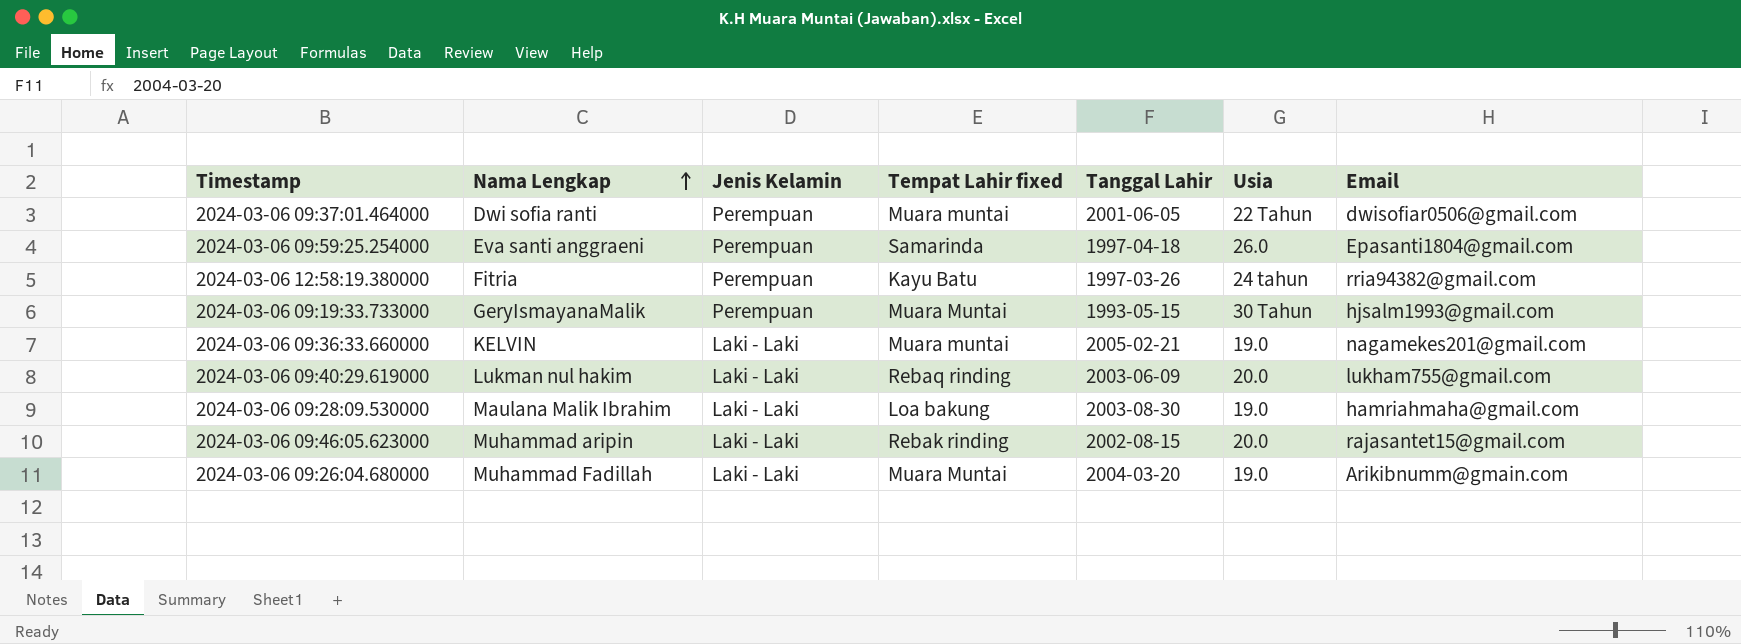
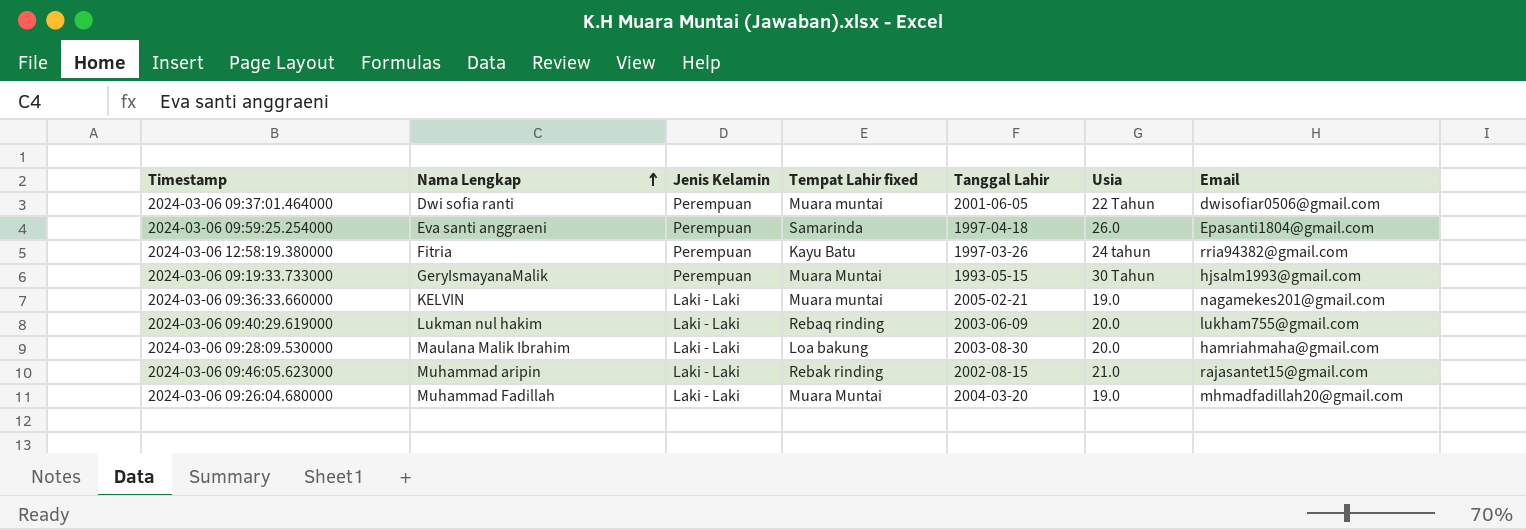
2024-03-06 09:28:09.530000 | Usia: 19.0 -> 20.0
2024-03-06 09:46:05.623000 | Usia: 20.0 -> 21.0
2024-03-06 09:26:04.680000 | Email: Arikibnumm@gmain.com -> mhmadfadillah20@gmail.com

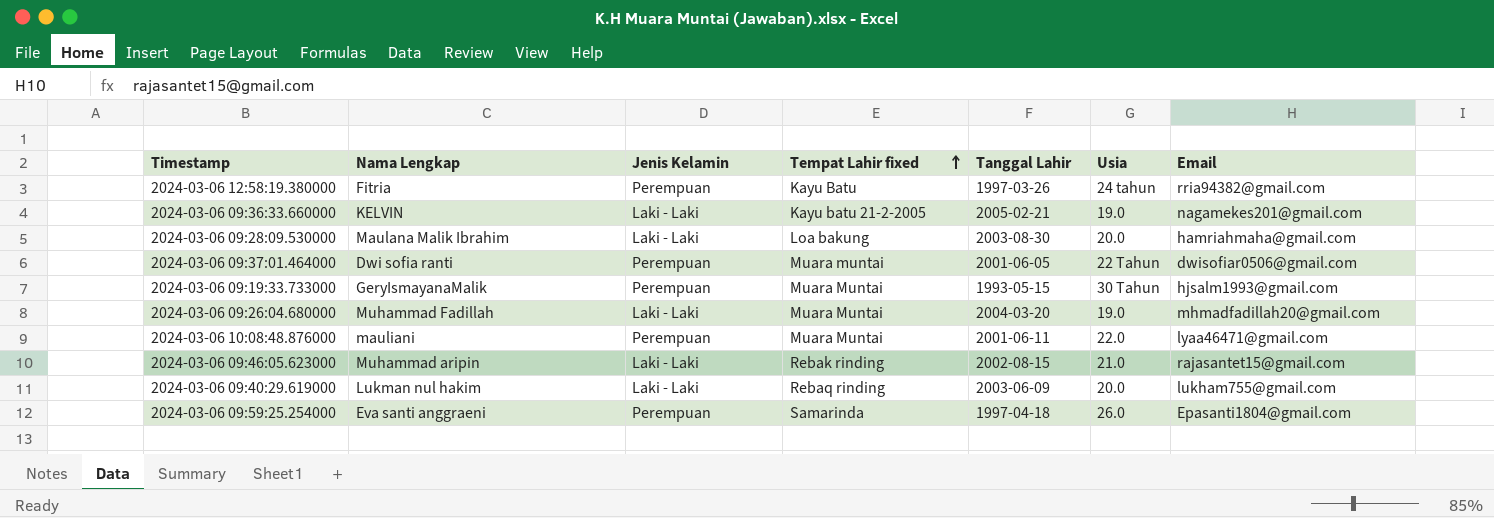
row order: Nama Lengkap ascending -> Tempat Lahir fixed ascending
2024-03-06 09:36:33.660000 | Tempat Lahir fixed: Muara muntai -> Kayu batu 21-2-2005
row 2024-03-06 10:08:48.876000: none -> mauliani | Perempuan | Muara Muntai | 2001-06-11 | 22.0 | lyaa46471@gmail.com

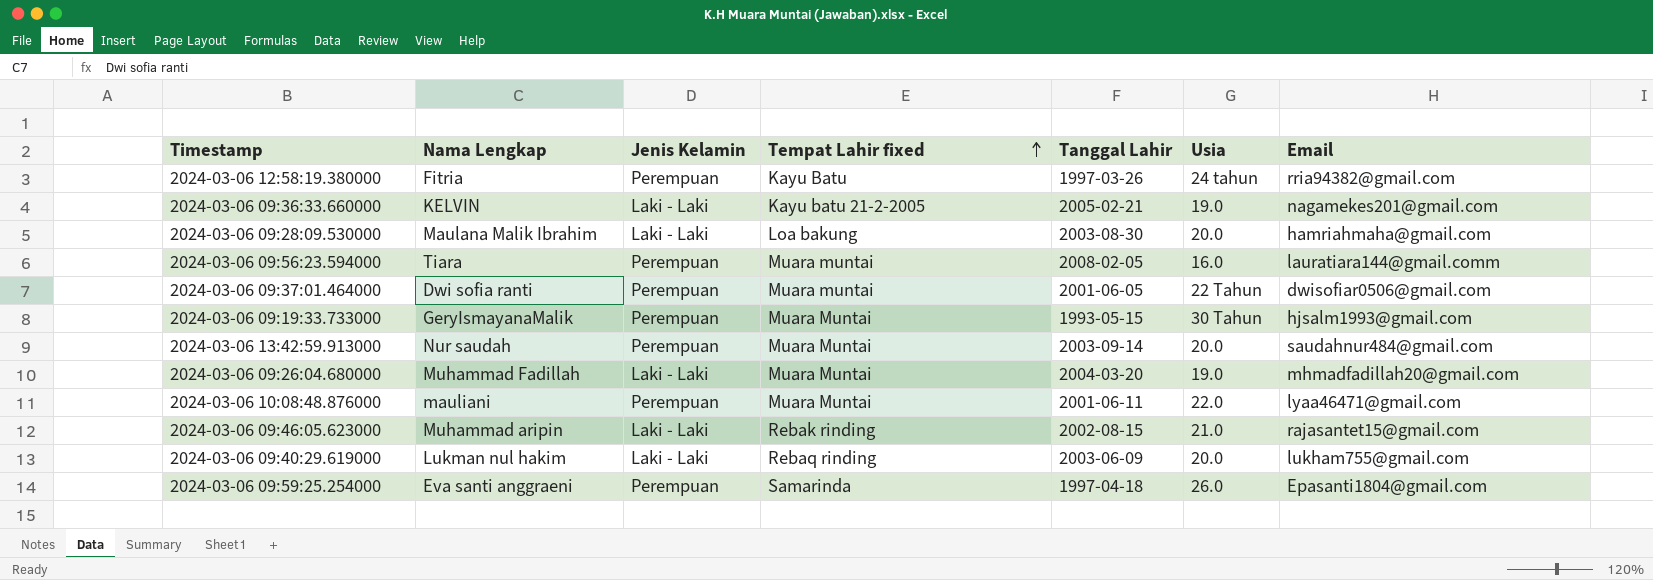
row 2024-03-06 09:56:23.594000: none -> Tiara | Perempuan | Muara muntai | 2008-02-05 | 16.0 | lauratiara144@gmail.comm
row 2024-03-06 13:42:59.913000: none -> Nur saudah | Perempuan | Muara Muntai | 2003-09-14 | 20.0 | saudahnur484@gmail.com

